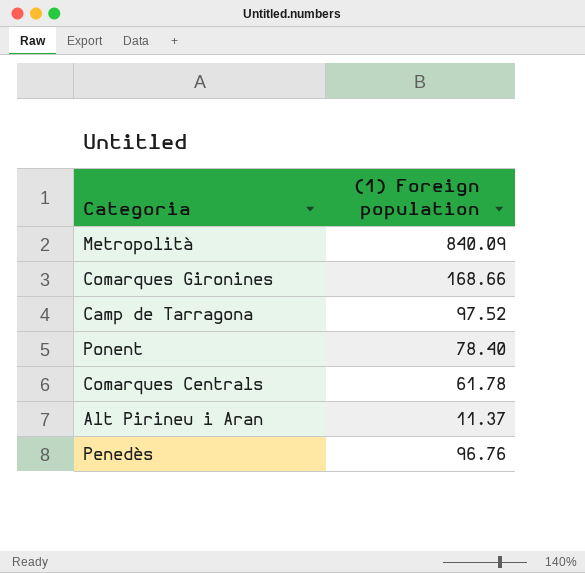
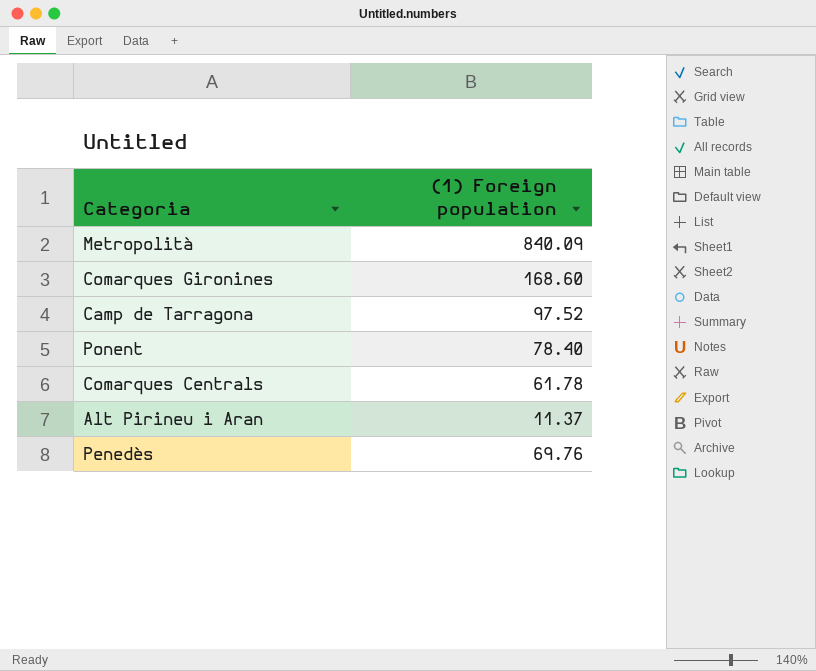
Comarques Gironines | (1) Foreign population: 168.66 -> 168.60
Penedès | (1) Foreign population: 96.76 -> 69.76

